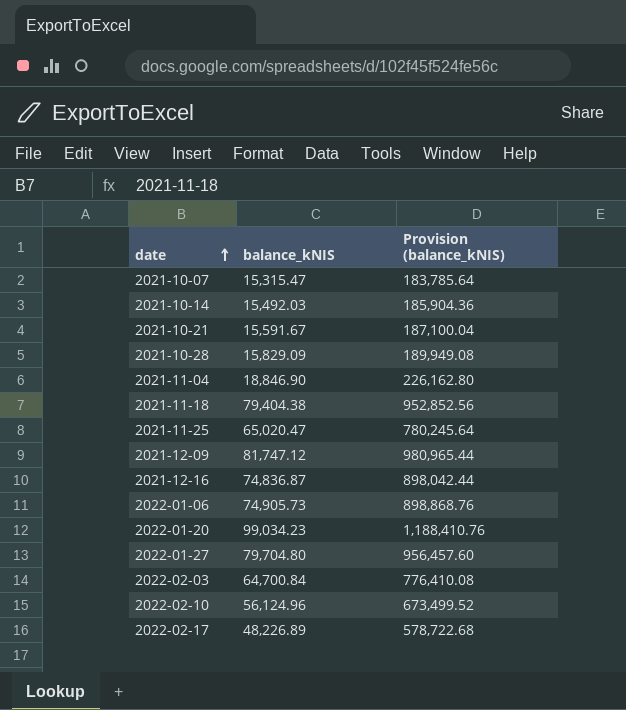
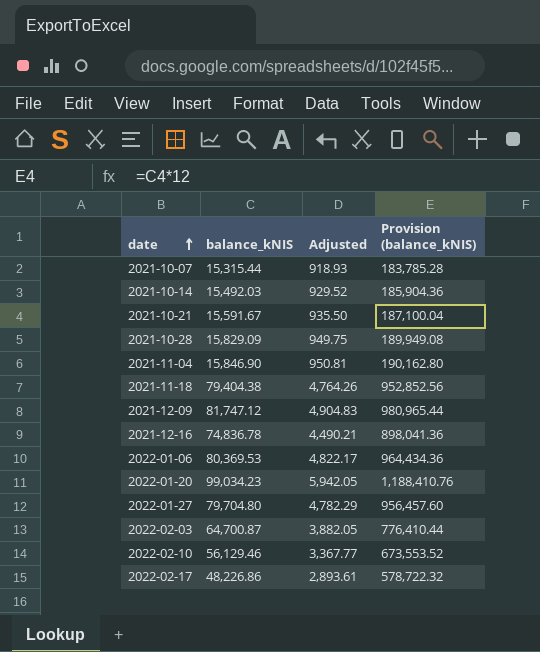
column Adjusted | formula: none -> [balance_kNIS] * 0.06
row 2021-11-25: 65,020.47 | 780,245.64 -> none
2021-10-07 | balance_kNIS: 15,315.47 -> 15,315.44
2021-10-07 | Provision (balance_kNIS): 183,785.64 -> 183,785.28
2021-11-04 | balance_kNIS: 18,846.90 -> 15,846.90
2021-11-04 | Provision (balance_kNIS): 226,162.80 -> 190,162.80
2021-12-16 | balance_kNIS: 74,836.87 -> 74,836.78
2021-12-16 | Provision (balance_kNIS): 898,042.44 -> 898,041.36
2022-01-06 | balance_kNIS: 74,905.73 -> 80,369.53
2022-01-06 | Provision (balance_kNIS): 898,868.76 -> 964,434.36
2022-02-03 | balance_kNIS: 64,700.84 -> 64,700.87
2022-02-03 | Provision (balance_kNIS): 776,410.08 -> 776,410.44
2022-02-10 | balance_kNIS: 56,124.96 -> 56,129.46
2022-02-10 | Provision (balance_kNIS): 673,499.52 -> 673,553.52
2022-02-17 | balance_kNIS: 48,226.89 -> 48,226.86
2022-02-17 | Provision (balance_kNIS): 578,722.68 -> 578,722.32

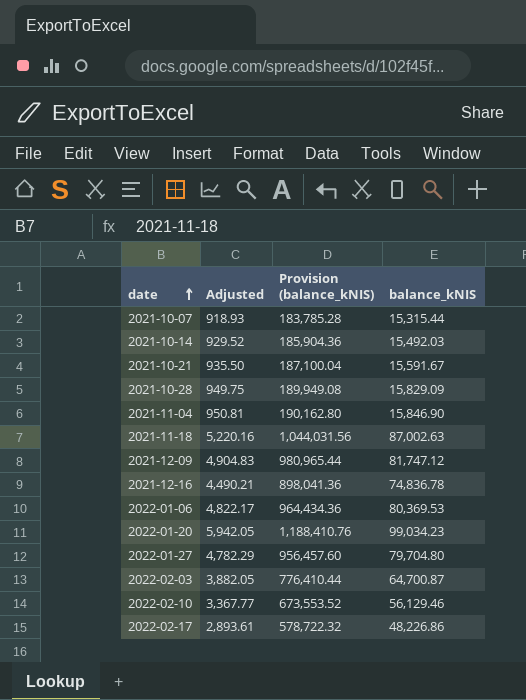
column balance_kNIS | position: 2 -> 4
2021-11-18 | Adjusted: 4,764.26 -> 5,220.16
2021-11-18 | Provision (balance_kNIS): 952,852.56 -> 1,044,031.56
2021-11-18 | balance_kNIS: 79,404.38 -> 87,002.63

